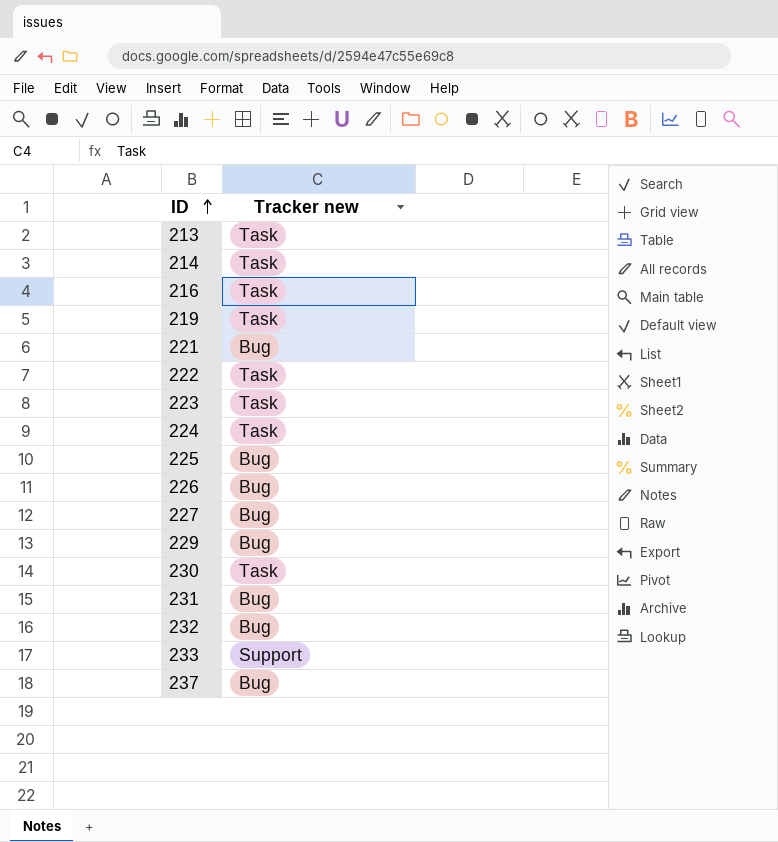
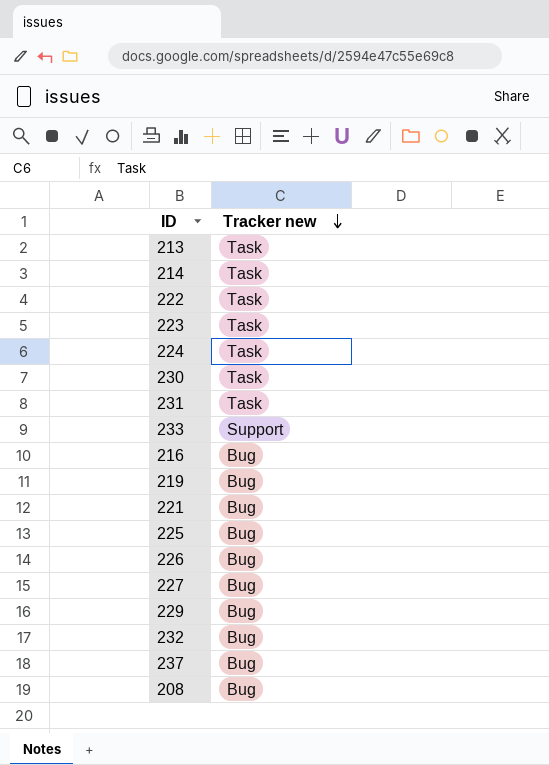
row order: ID ascending -> Tracker new descending
231 | Tracker new: Bug -> Task
216 | Tracker new: Task -> Bug
219 | Tracker new: Task -> Bug
row 208: none -> Bug

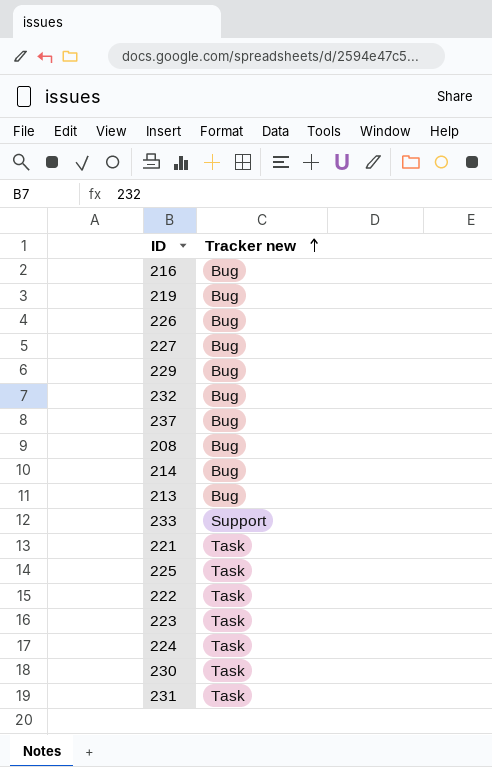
row order: Tracker new descending -> Tracker new ascending
214 | Tracker new: Task -> Bug
213 | Tracker new: Task -> Bug
221 | Tracker new: Bug -> Task
225 | Tracker new: Bug -> Task

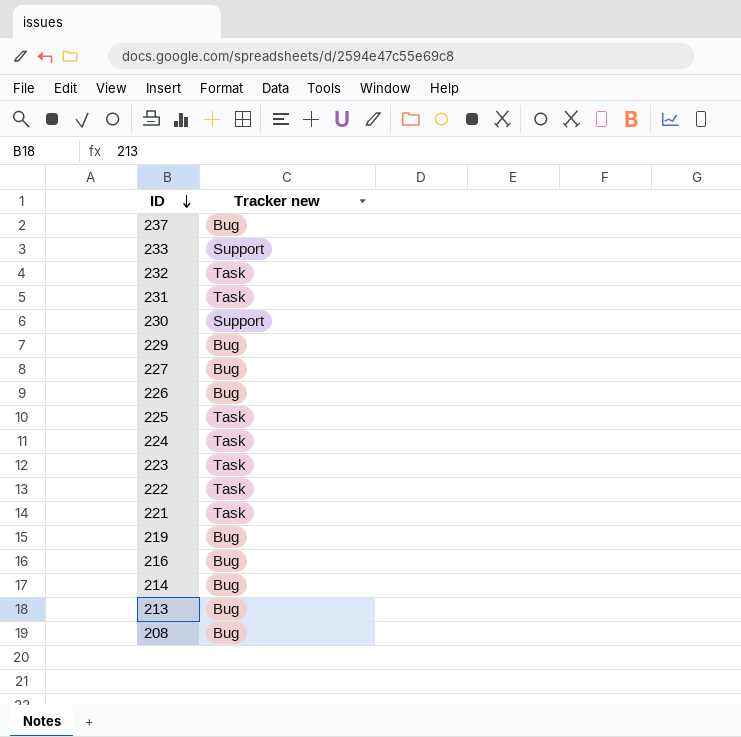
row order: Tracker new ascending -> ID descending
232 | Tracker new: Bug -> Task
230 | Tracker new: Task -> Support

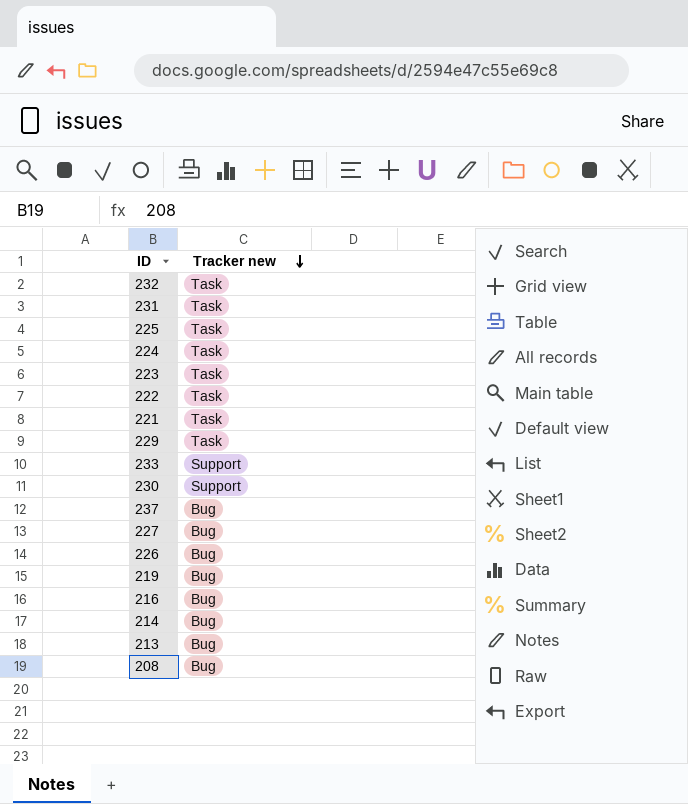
row order: ID descending -> Tracker new descending
229 | Tracker new: Bug -> Task

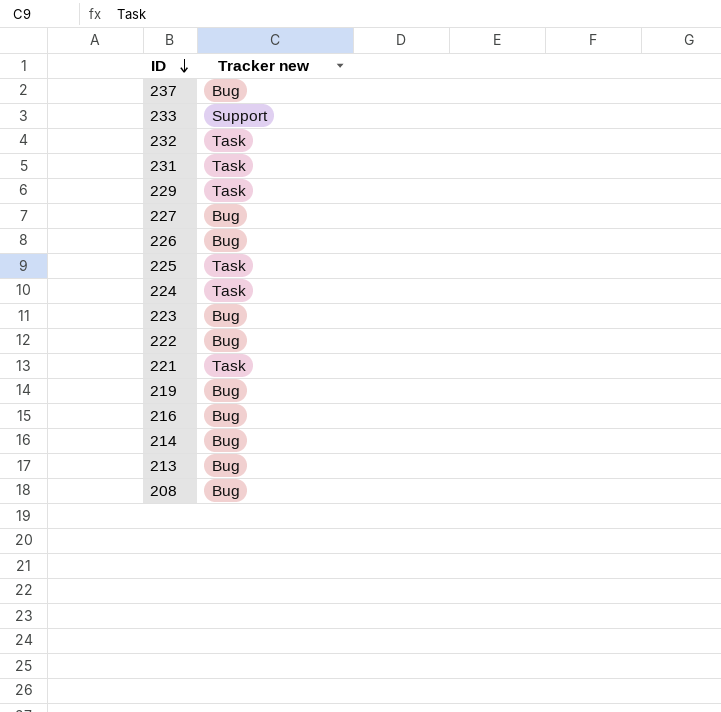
row order: Tracker new descending -> ID descending
row 230: Support -> none
223 | Tracker new: Task -> Bug
222 | Tracker new: Task -> Bug

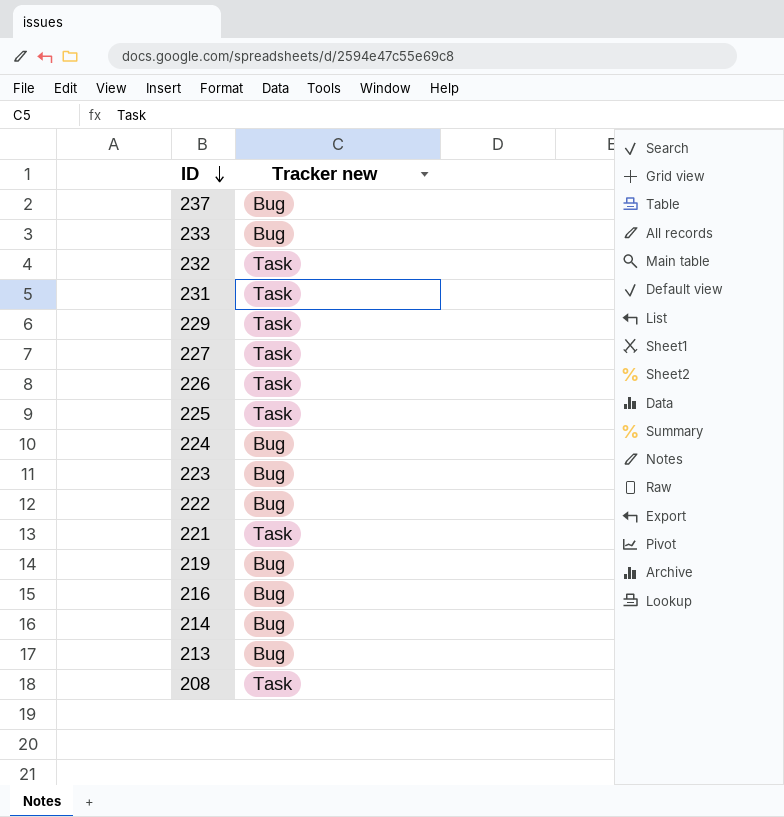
233 | Tracker new: Support -> Bug
227 | Tracker new: Bug -> Task
226 | Tracker new: Bug -> Task
224 | Tracker new: Task -> Bug
208 | Tracker new: Bug -> Task

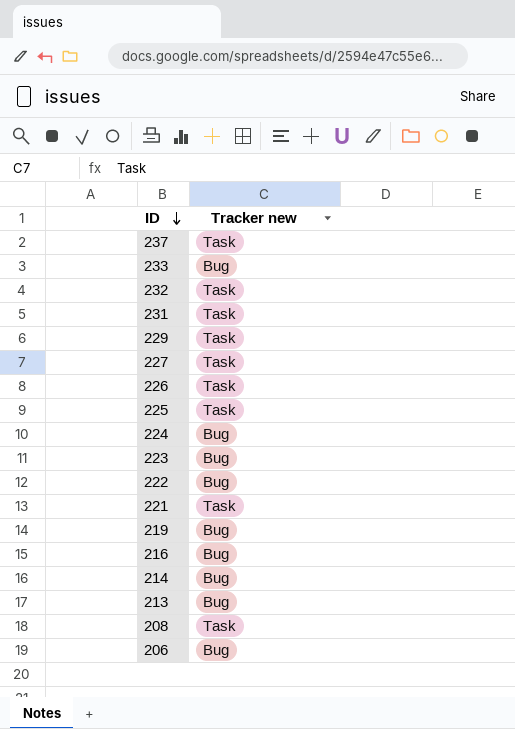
237 | Tracker new: Bug -> Task
row 206: none -> Bug

